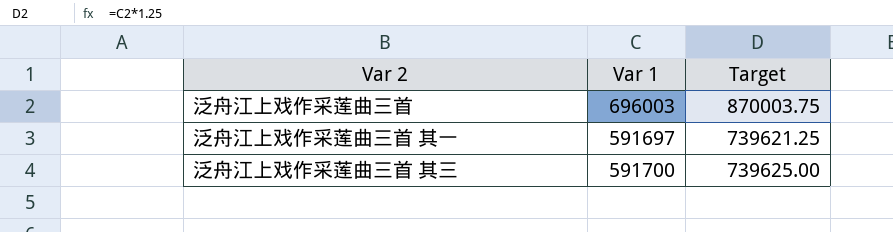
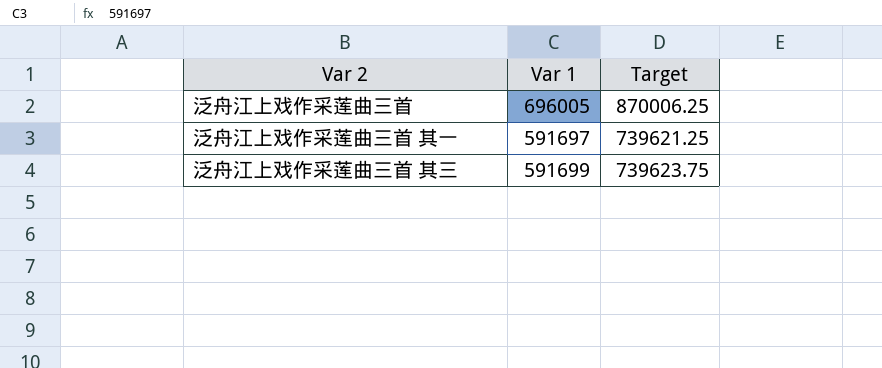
泛舟江上戏作采莲曲三首 | Var 1: 696003 -> 696005
泛舟江上戏作采莲曲三首 | Target: 870003.75 -> 870006.25
泛舟江上戏作采莲曲三首 其三 | Var 1: 591700 -> 591699
泛舟江上戏作采莲曲三首 其三 | Target: 739625.00 -> 739623.75

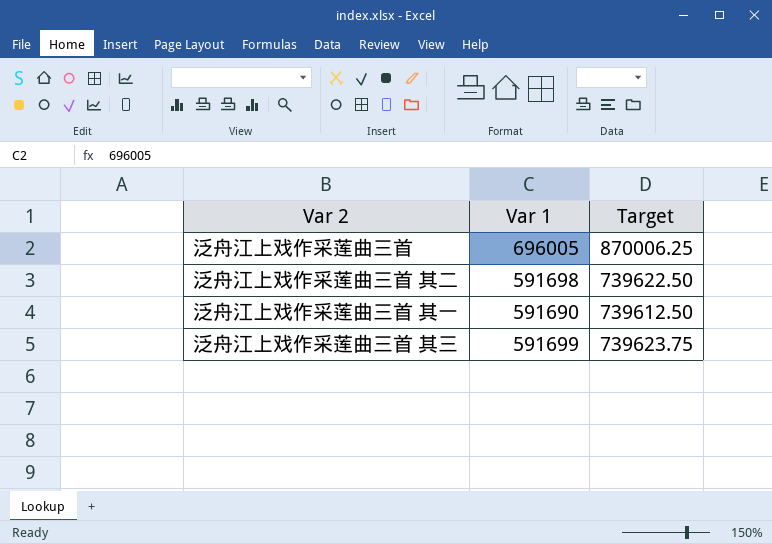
row 泛舟江上戏作采莲曲三首 其二: none -> 591698 | 739622.50
泛舟江上戏作采莲曲三首 其一 | Var 1: 591697 -> 591690
泛舟江上戏作采莲曲三首 其一 | Target: 739621.25 -> 739612.50

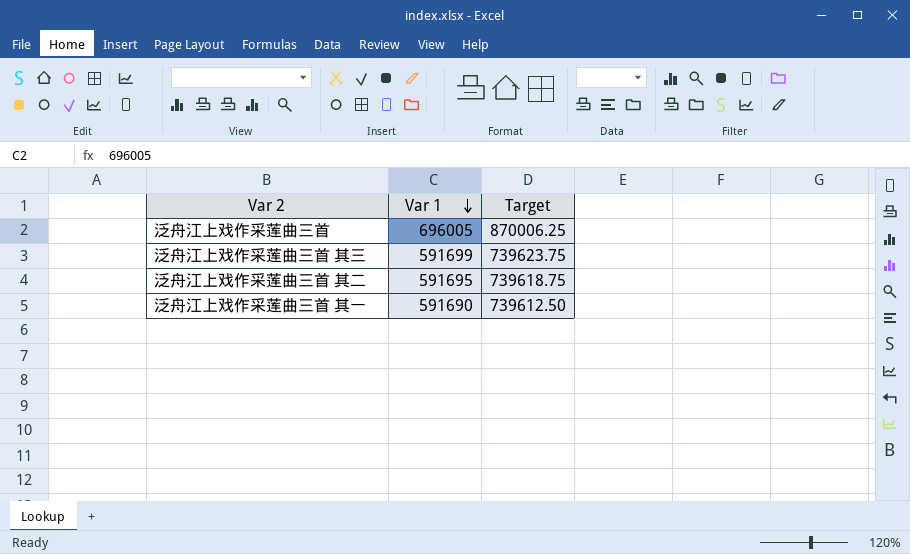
row order: none -> Var 1 descending
泛舟江上戏作采莲曲三首 其二 | Var 1: 591698 -> 591695
泛舟江上戏作采莲曲三首 其二 | Target: 739622.50 -> 739618.75

